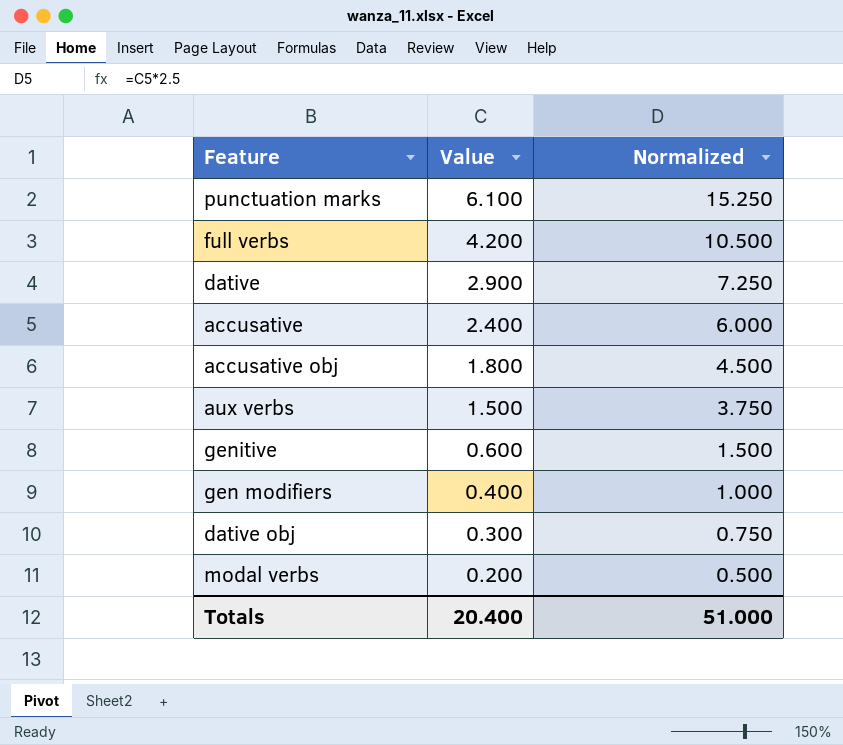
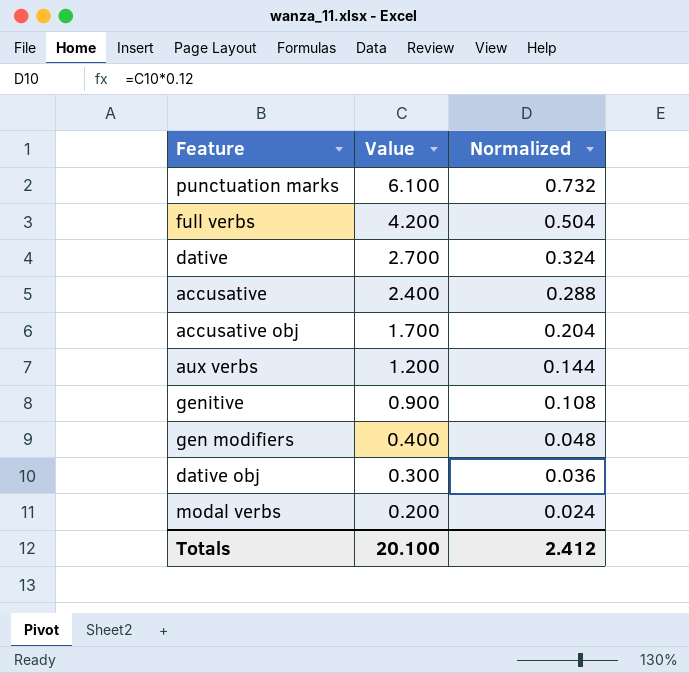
column Normalized | formula: [Value] * 2.5 -> [Value] * 0.12
dative | Value: 2.900 -> 2.700
accusative obj | Value: 1.800 -> 1.700
aux verbs | Value: 1.500 -> 1.200
genitive | Value: 0.600 -> 0.900
Totals | Value: 20.400 -> 20.100
Totals | Normalized: 51.000 -> 2.412

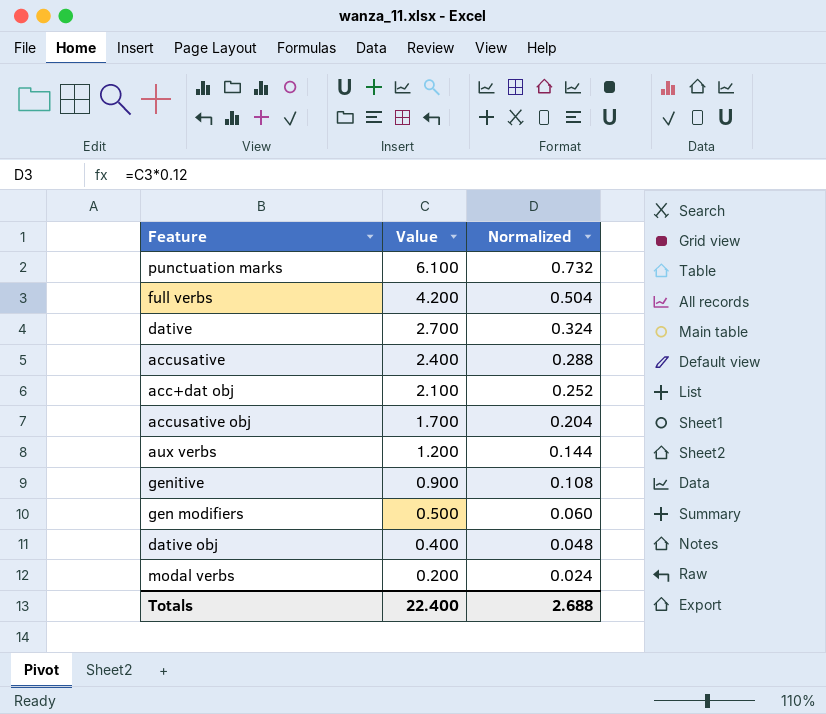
row acc+dat obj: none -> 2.100 | 0.252
gen modifiers | Value: 0.400 -> 0.500
gen modifiers | Normalized: 0.048 -> 0.060
dative obj | Value: 0.300 -> 0.400
dative obj | Normalized: 0.036 -> 0.048
Totals | Value: 20.100 -> 22.400
Totals | Normalized: 2.412 -> 2.688

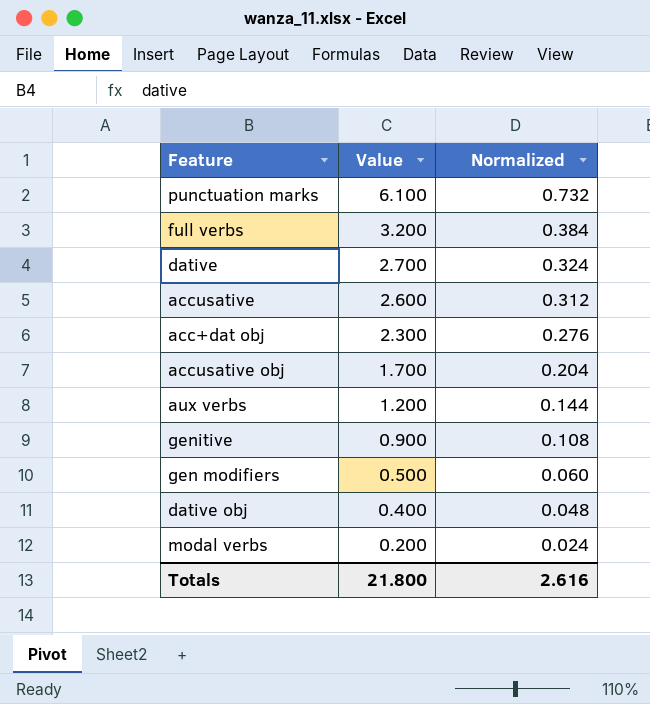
full verbs | Value: 4.200 -> 3.200
full verbs | Normalized: 0.504 -> 0.384
accusative | Value: 2.400 -> 2.600
accusative | Normalized: 0.288 -> 0.312
acc+dat obj | Value: 2.100 -> 2.300
acc+dat obj | Normalized: 0.252 -> 0.276
Totals | Value: 22.400 -> 21.800
Totals | Normalized: 2.688 -> 2.616

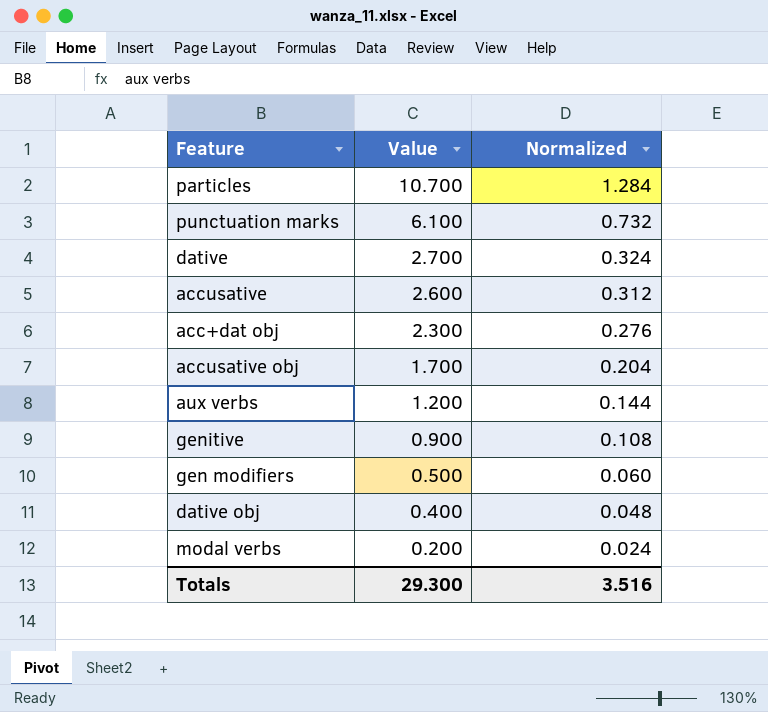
row full verbs: 3.200 | 0.384 -> none
row particles: none -> 10.700 | 1.284
Totals | Value: 21.800 -> 29.300
Totals | Normalized: 2.616 -> 3.516

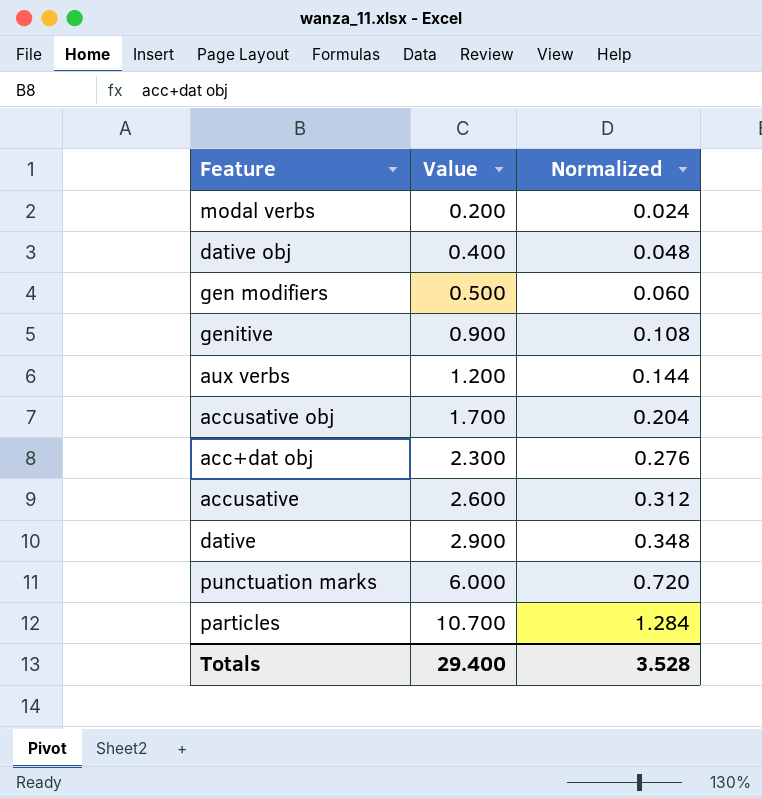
row order: Value descending -> Value ascending
dative | Value: 2.700 -> 2.900
dative | Normalized: 0.324 -> 0.348
punctuation marks | Value: 6.100 -> 6.000
punctuation marks | Normalized: 0.732 -> 0.720
Totals | Value: 29.300 -> 29.400
Totals | Normalized: 3.516 -> 3.528

